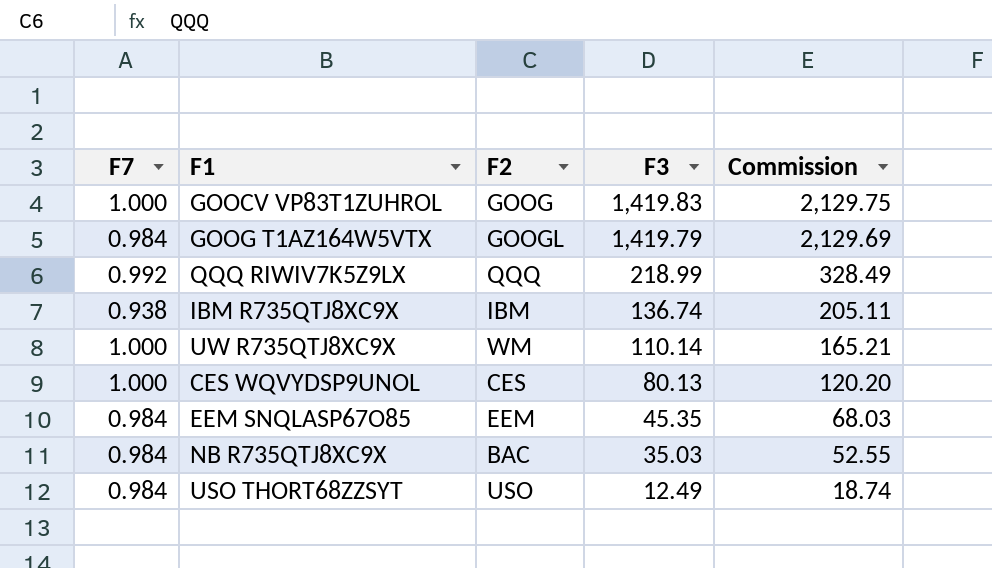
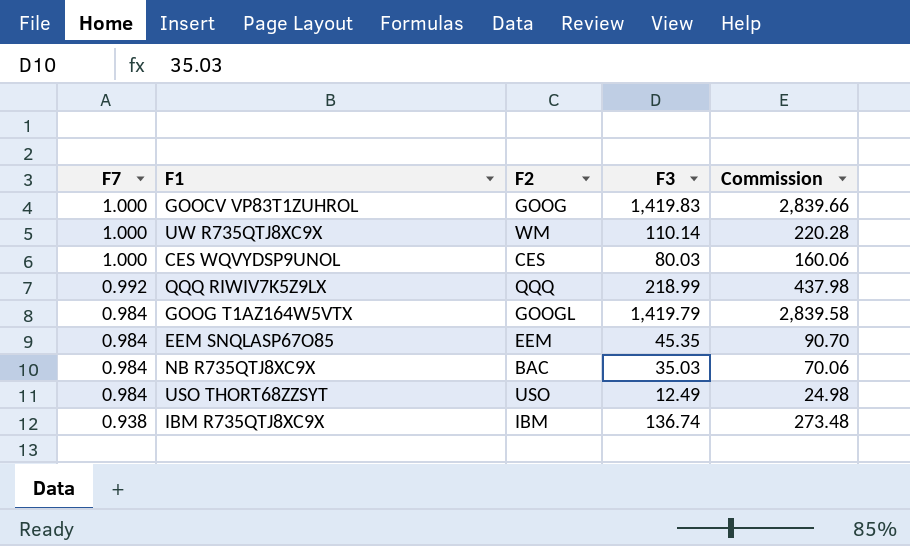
row order: F3 descending -> F7 descending
column Commission | formula: [F3] * 1.5 -> [F3] * 2
CES WQVYDSP9UNOL | F3: 80.13 -> 80.03

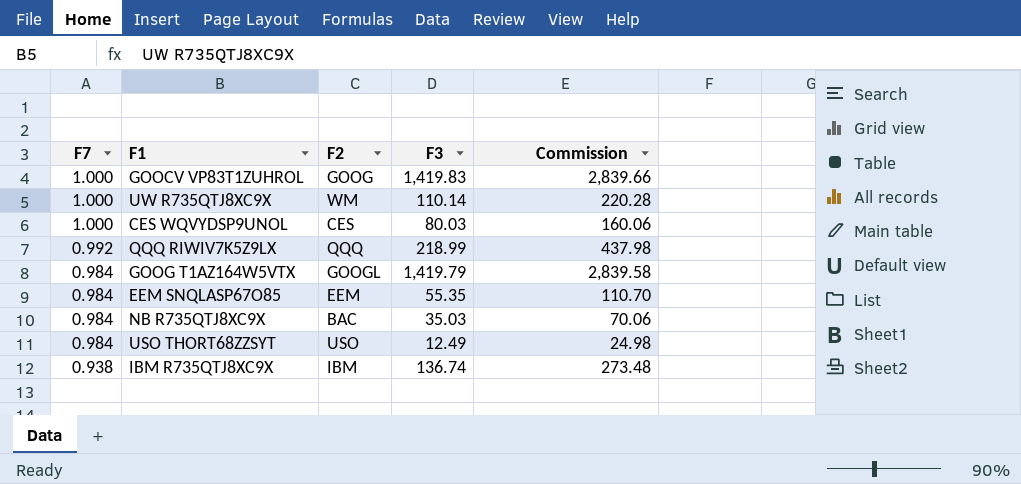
EEM SNQLASP67O85 | F3: 45.35 -> 55.35
EEM SNQLASP67O85 | Commission: 90.70 -> 110.70

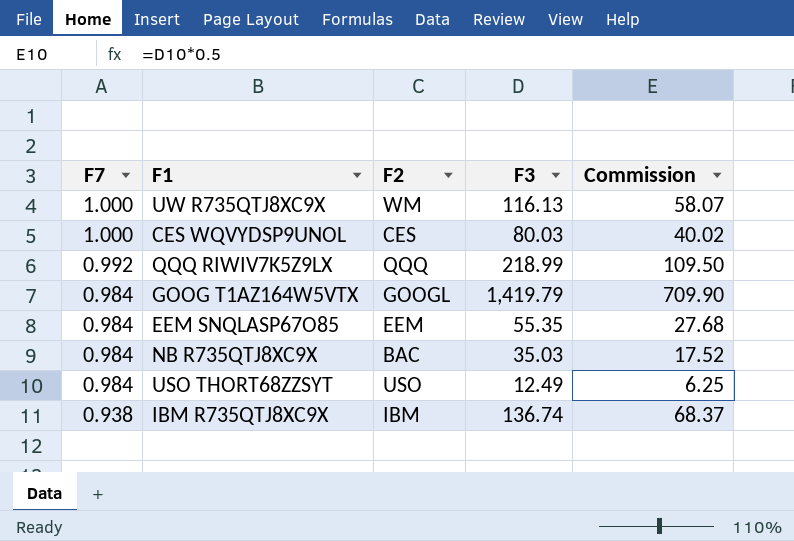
column Commission | formula: [F3] * 2 -> [F3] * 0.5
row GOOCV VP83T1ZUHROL: 1.000 | GOOG | 1,419.83 | 2,839.66 -> none
UW R735QTJ8XC9X | F3: 110.14 -> 116.13

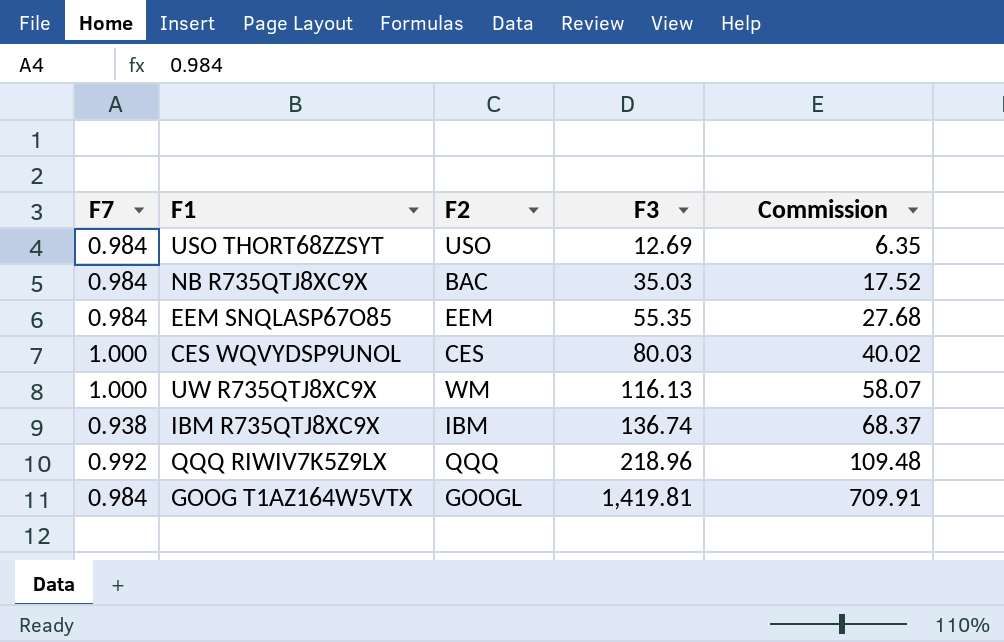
row order: F7 descending -> F3 ascending
USO THORT68ZZSYT | F3: 12.49 -> 12.69
USO THORT68ZZSYT | Commission: 6.25 -> 6.35
QQQ RIWIV7K5Z9LX | F3: 218.99 -> 218.96
QQQ RIWIV7K5Z9LX | Commission: 109.50 -> 109.48
GOOG T1AZ164W5VTX | F3: 1,419.79 -> 1,419.81
GOOG T1AZ164W5VTX | Commission: 709.90 -> 709.91

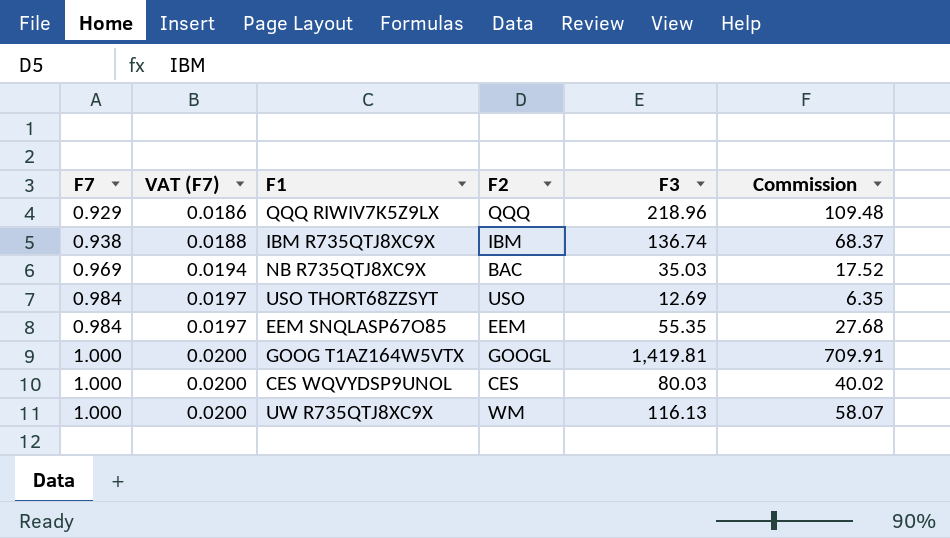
row order: F3 ascending -> F7 ascending
column VAT (F7) | formula: none -> [F7] * 0.02
QQQ RIWIV7K5Z9LX | F7: 0.992 -> 0.929
NB R735QTJ8XC9X | F7: 0.984 -> 0.969
GOOG T1AZ164W5VTX | F7: 0.984 -> 1.000

